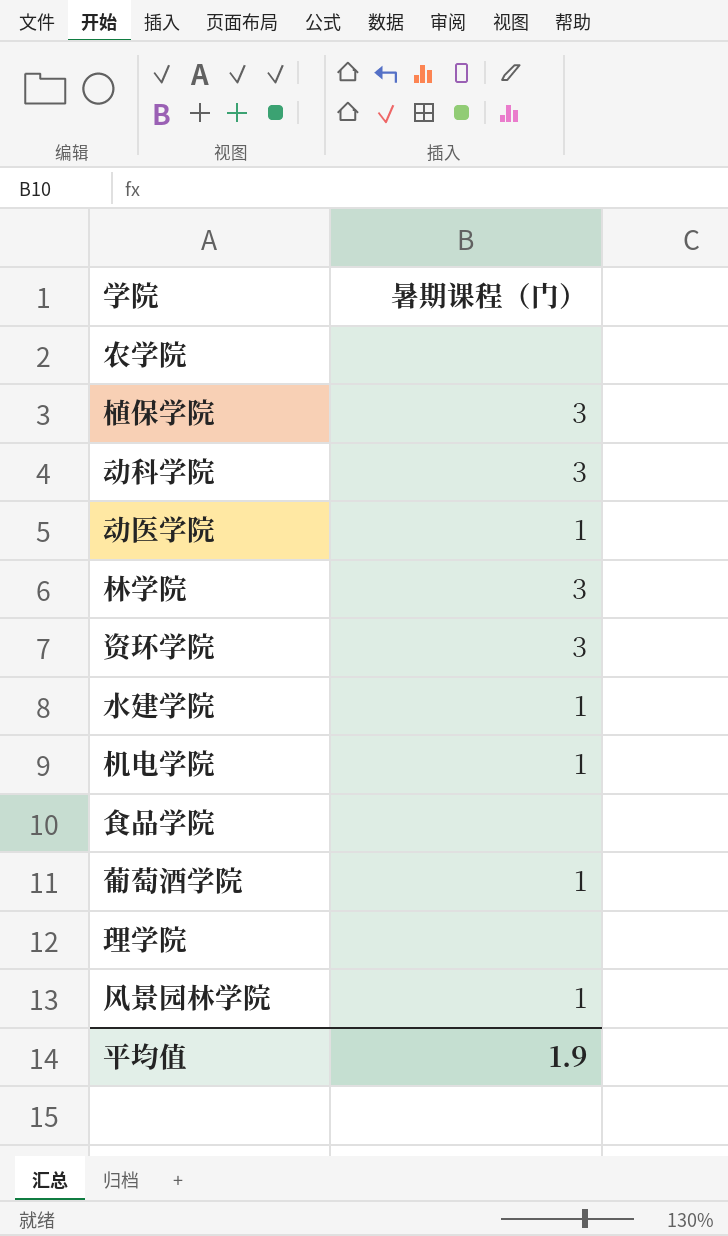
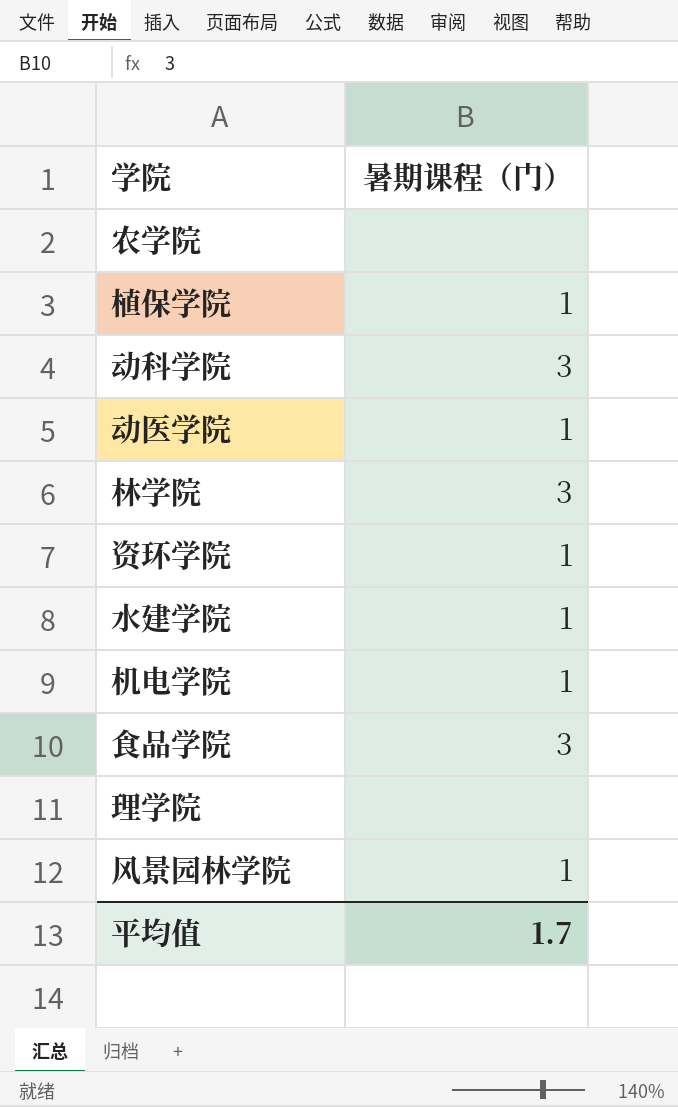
row 葡萄酒学院: 1 -> none
植保学院 | 暑期课程（门）: 3 -> 1
资环学院 | 暑期课程（门）: 3 -> 1
食品学院 | 暑期课程（门）: none -> 3
平均值 | 暑期课程（门）: 1.9 -> 1.7

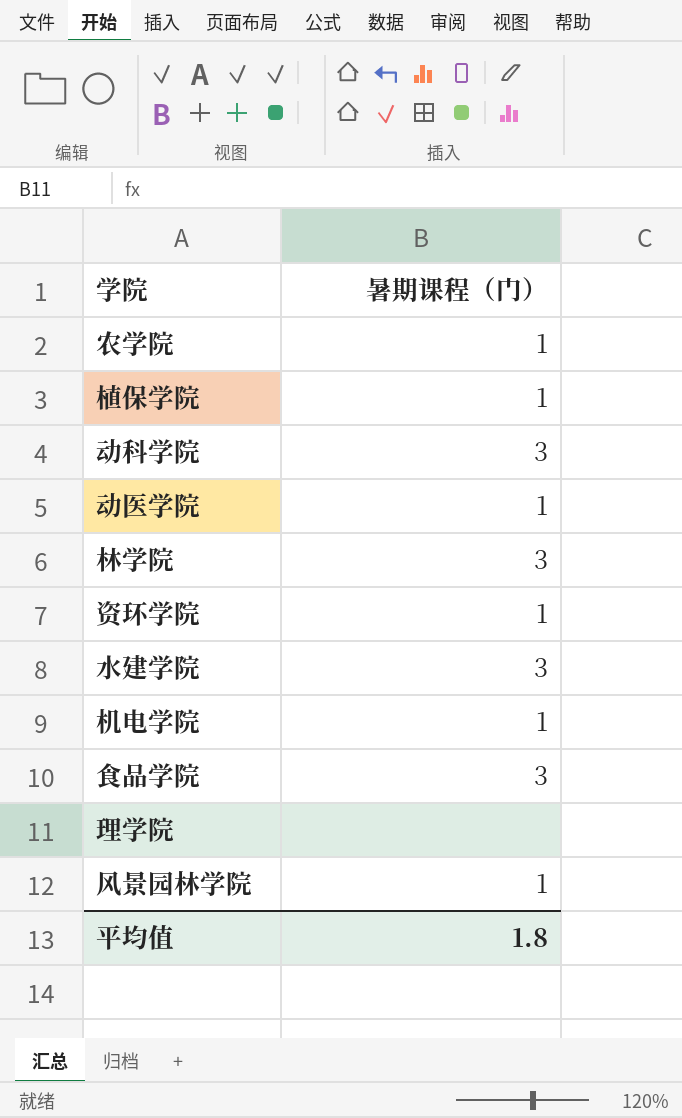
农学院 | 暑期课程（门）: none -> 1
水建学院 | 暑期课程（门）: 1 -> 3
平均值 | 暑期课程（门）: 1.7 -> 1.8

